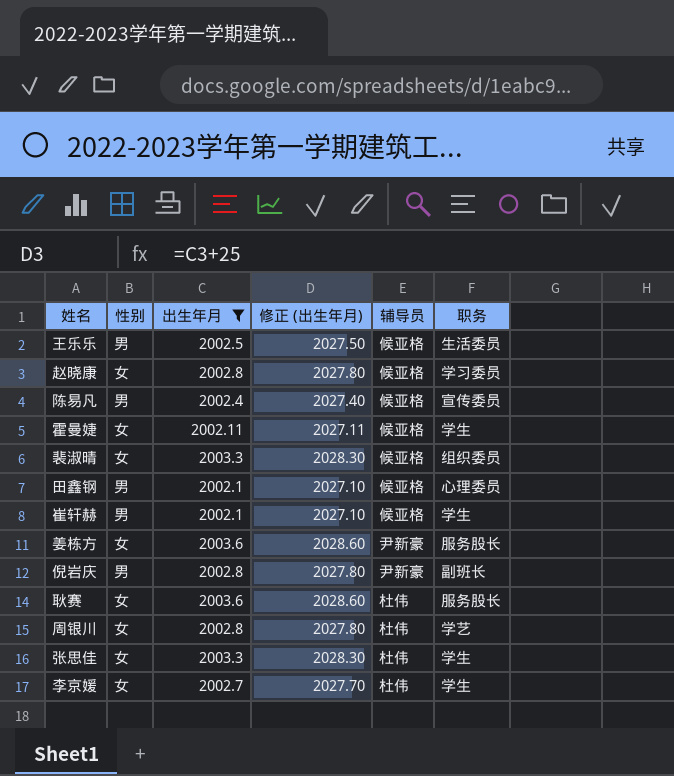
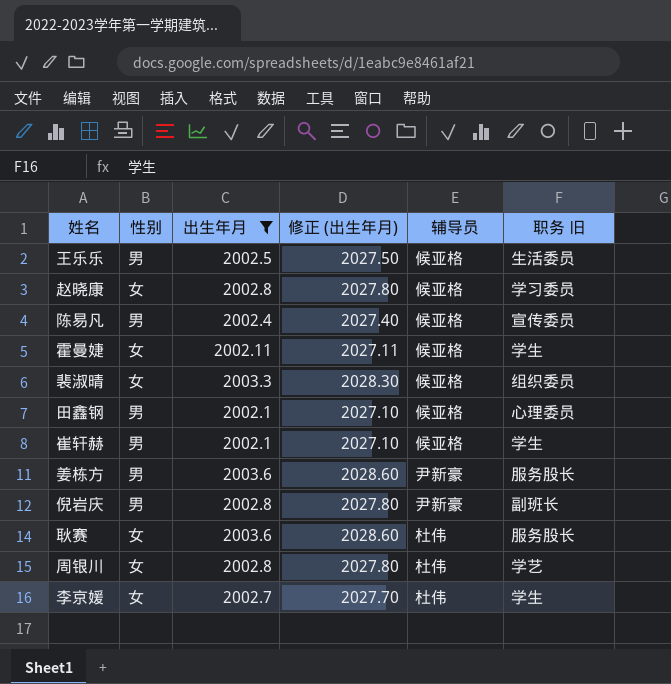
column name: 职务 -> 职务 旧
row 张思佳: 女 | 2003.3 | 2028.30 | 杜伟 | 学生 -> none
姜栋方 | 性别: 女 -> 男

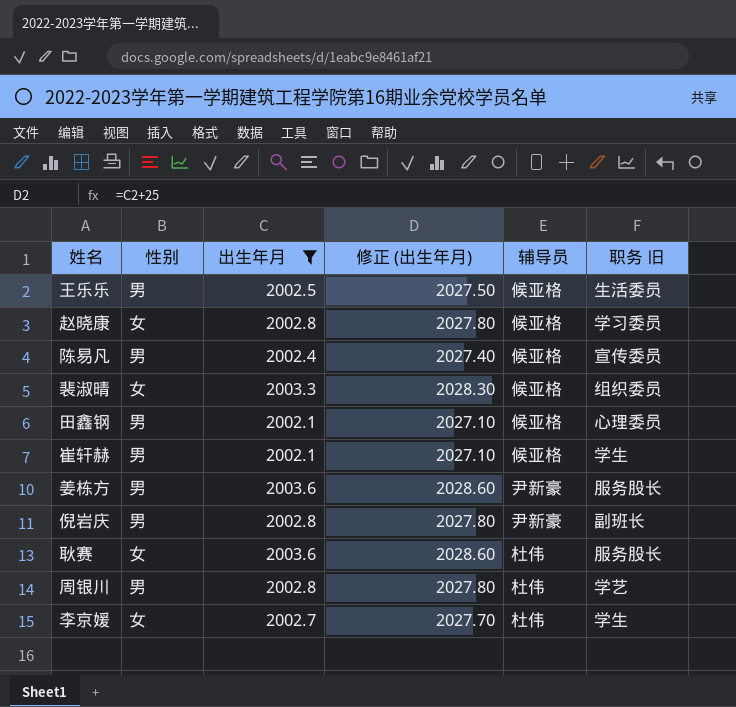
row 霍曼婕: 女 | 2002.11 | 2027.11 | 候亚格 | 学生 -> none
周银川 | 性别: 女 -> 男

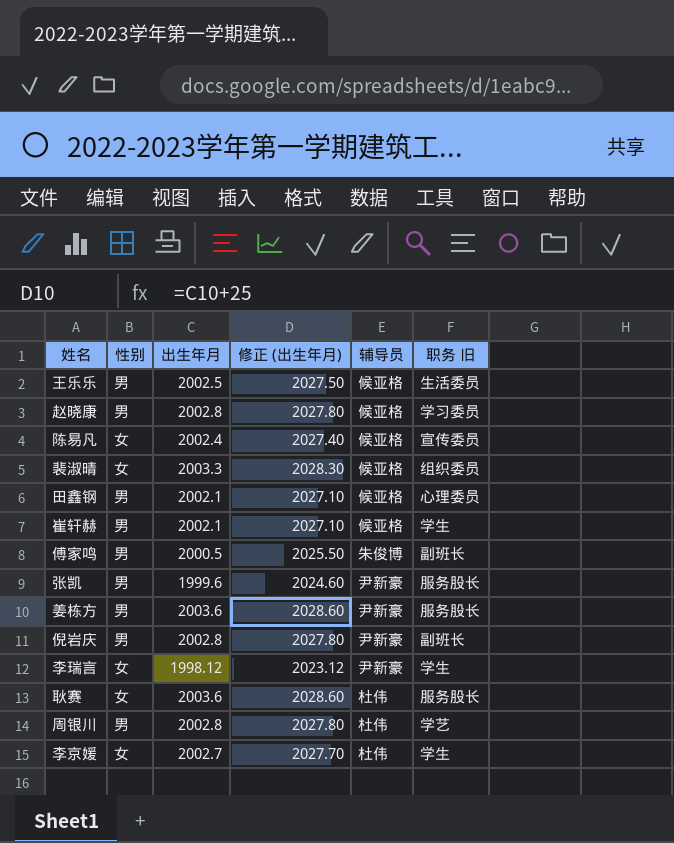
filter: 出生年月 >= 2002.1 -> none
赵晓康 | 性别: 女 -> 男
陈易凡 | 性别: 男 -> 女

